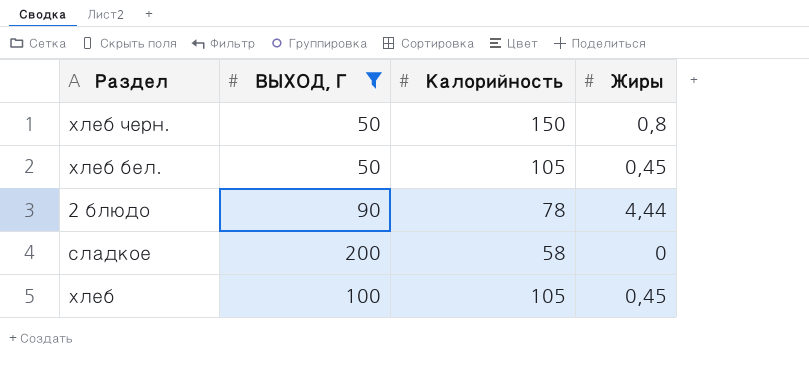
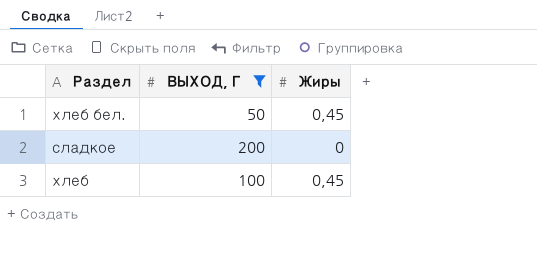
column Калорийность | position: 3 -> none
row хлеб черн.: 50 | 150 | 0,8 -> none
row 2 блюдо: 90 | 78 | 4,44 -> none

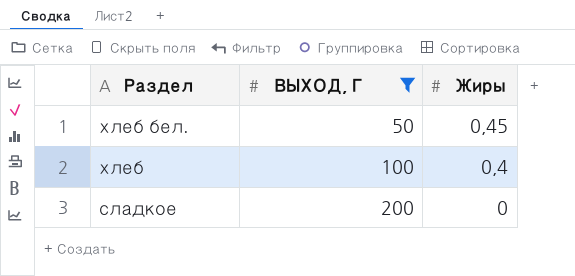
row order: none -> Раздел descending
хлеб | Жиры: 0,45 -> 0,4

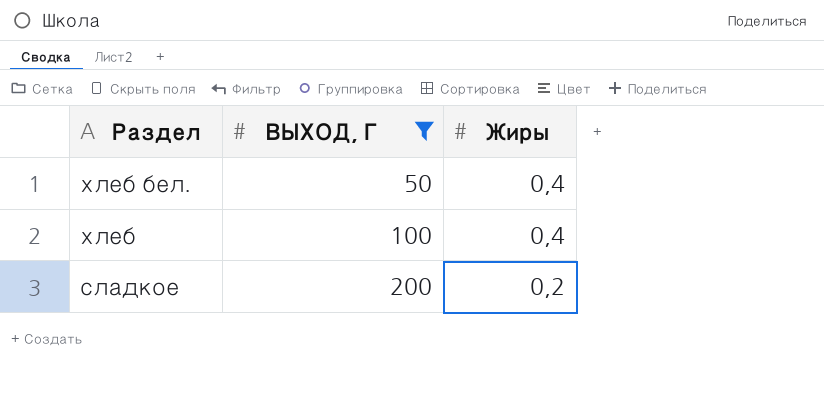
хлеб бел. | Жиры: 0,45 -> 0,4
сладкое | Жиры: 0 -> 0,2

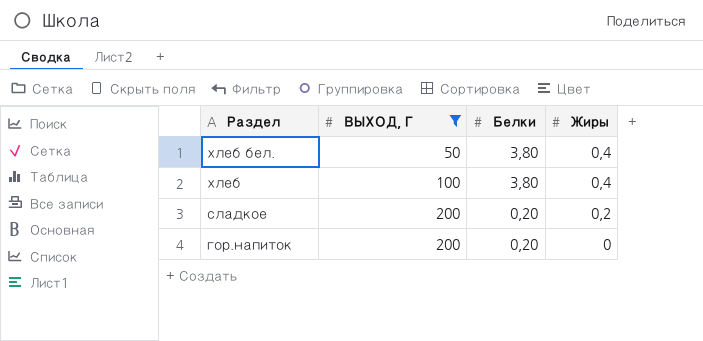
column Белки | position: none -> 3
row гор.напиток: none -> 200 | 0,20 | 0

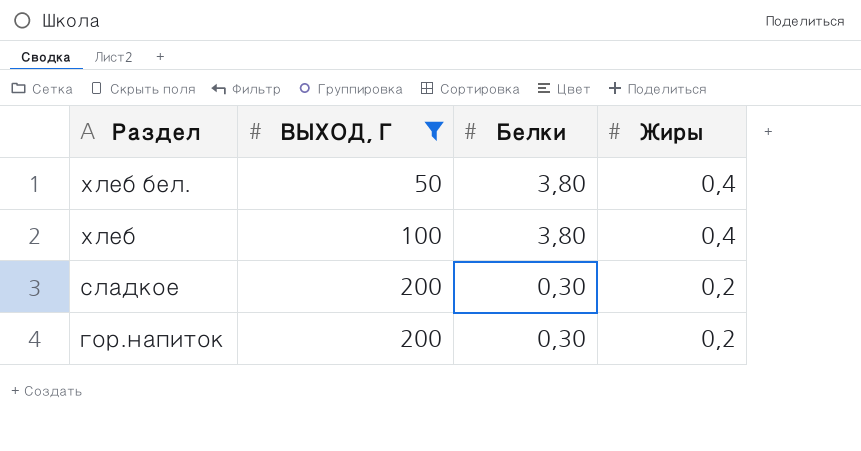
сладкое | Белки: 0,20 -> 0,30
гор.напиток | Белки: 0,20 -> 0,30
гор.напиток | Жиры: 0 -> 0,2

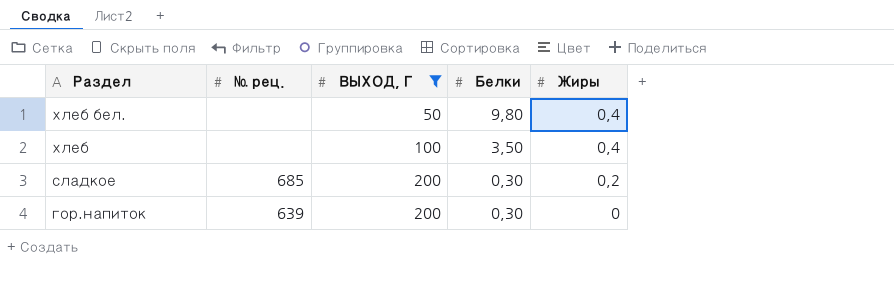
column № рец. | position: none -> 2
хлеб бел. | Белки: 3,80 -> 9,80
хлеб | Белки: 3,80 -> 3,50
гор.напиток | Жиры: 0,2 -> 0

